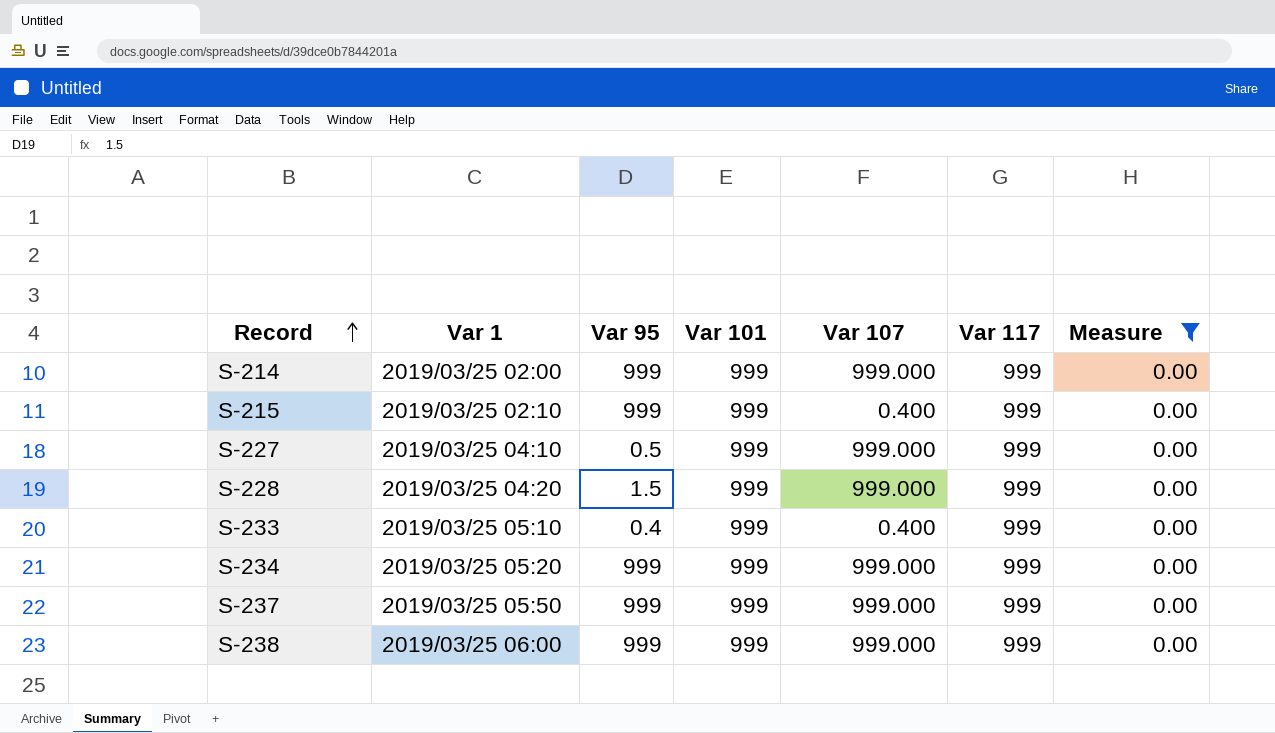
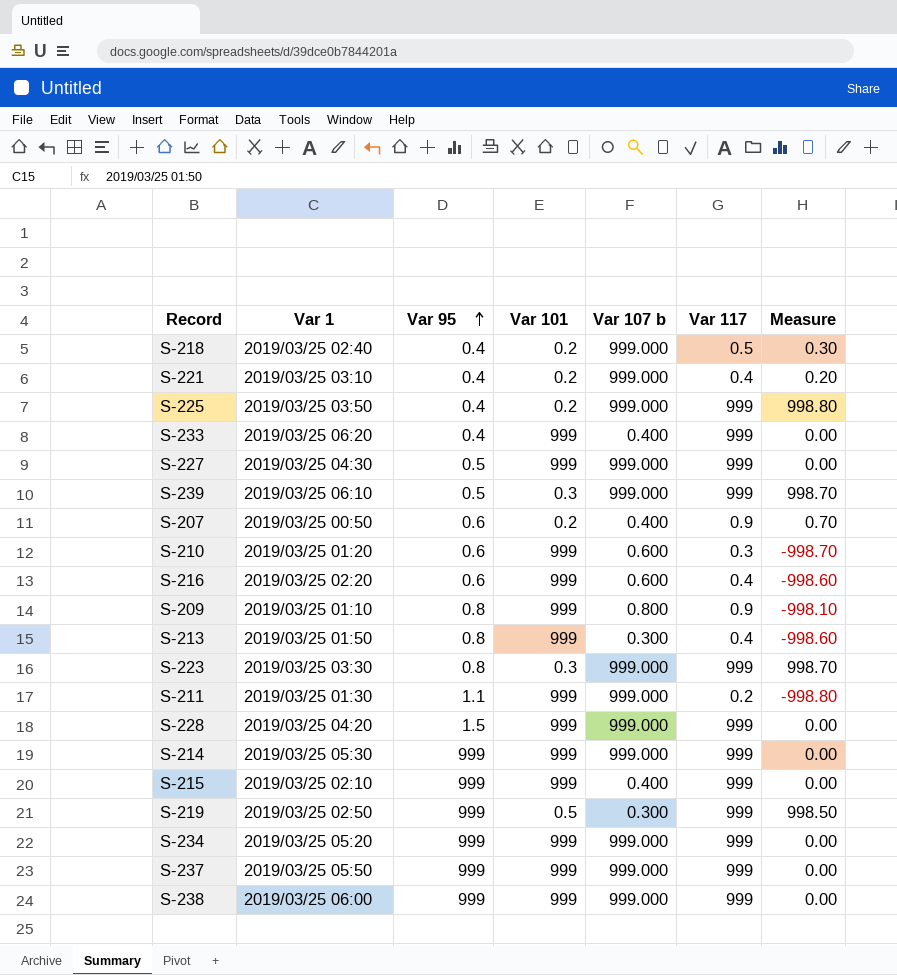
filter: Measure = 0.00 -> none
row order: Record ascending -> Var 95 ascending
column name: Var 107 -> Var 107 b
S-233 | Var 1: 2019/03/25 05:10 -> 2019/03/25 06:20
S-227 | Var 1: 2019/03/25 04:10 -> 2019/03/25 04:30
S-214 | Var 1: 2019/03/25 02:00 -> 2019/03/25 05:30

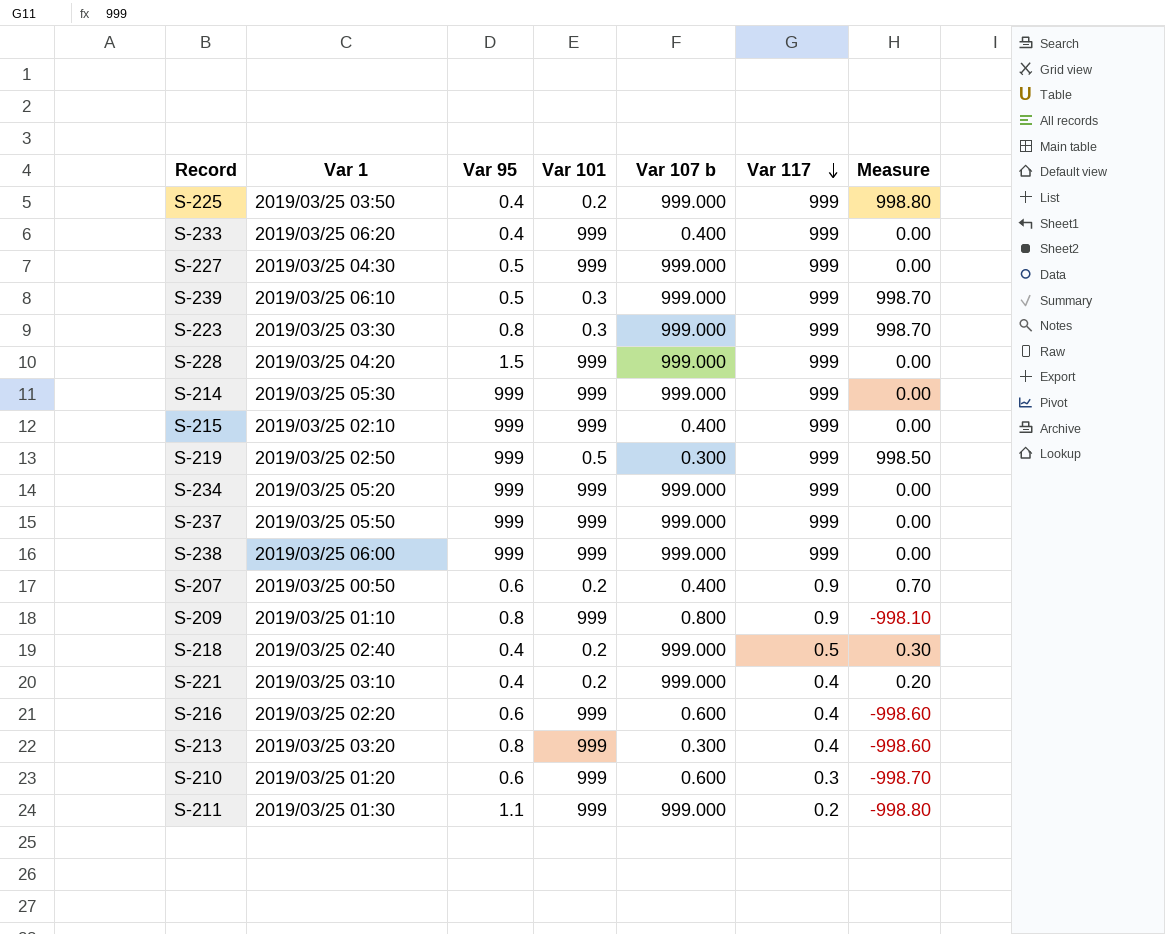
row order: Var 95 ascending -> Var 117 descending
S-213 | Var 1: 2019/03/25 01:50 -> 2019/03/25 03:20

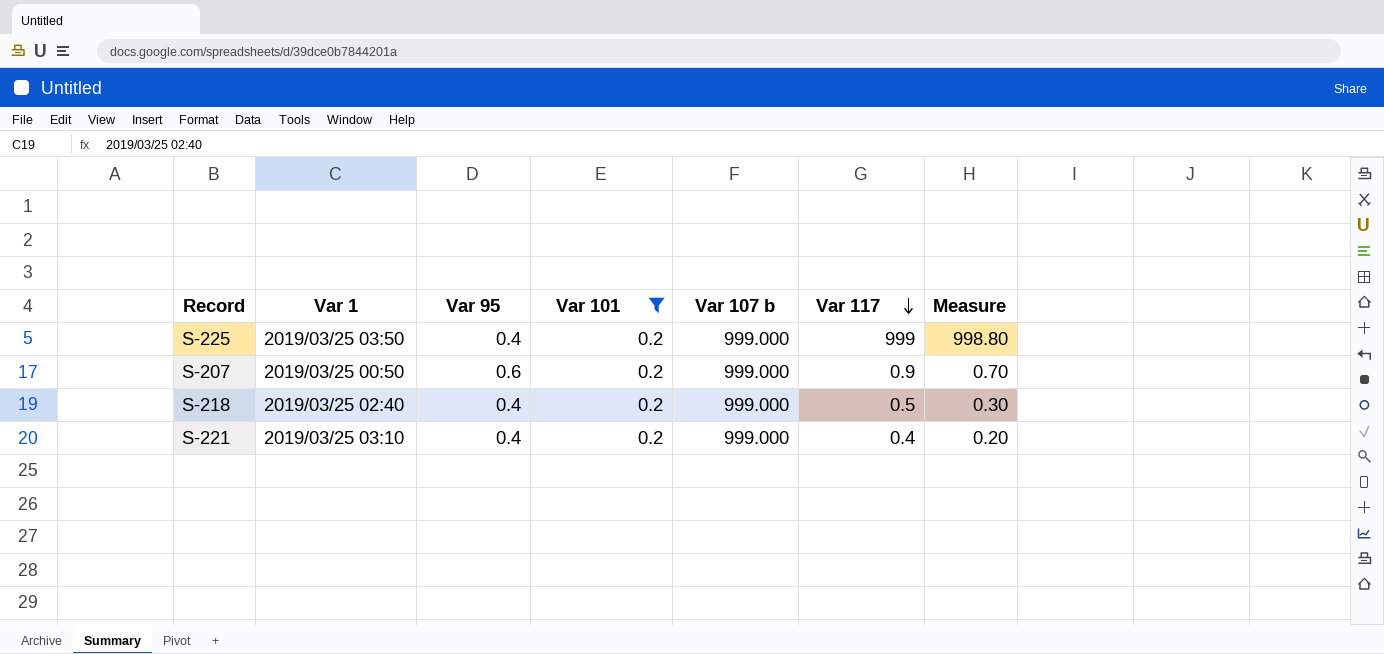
filter: none -> Var 101 = 0.2
S-207 | Var 107 b: 0.400 -> 999.000

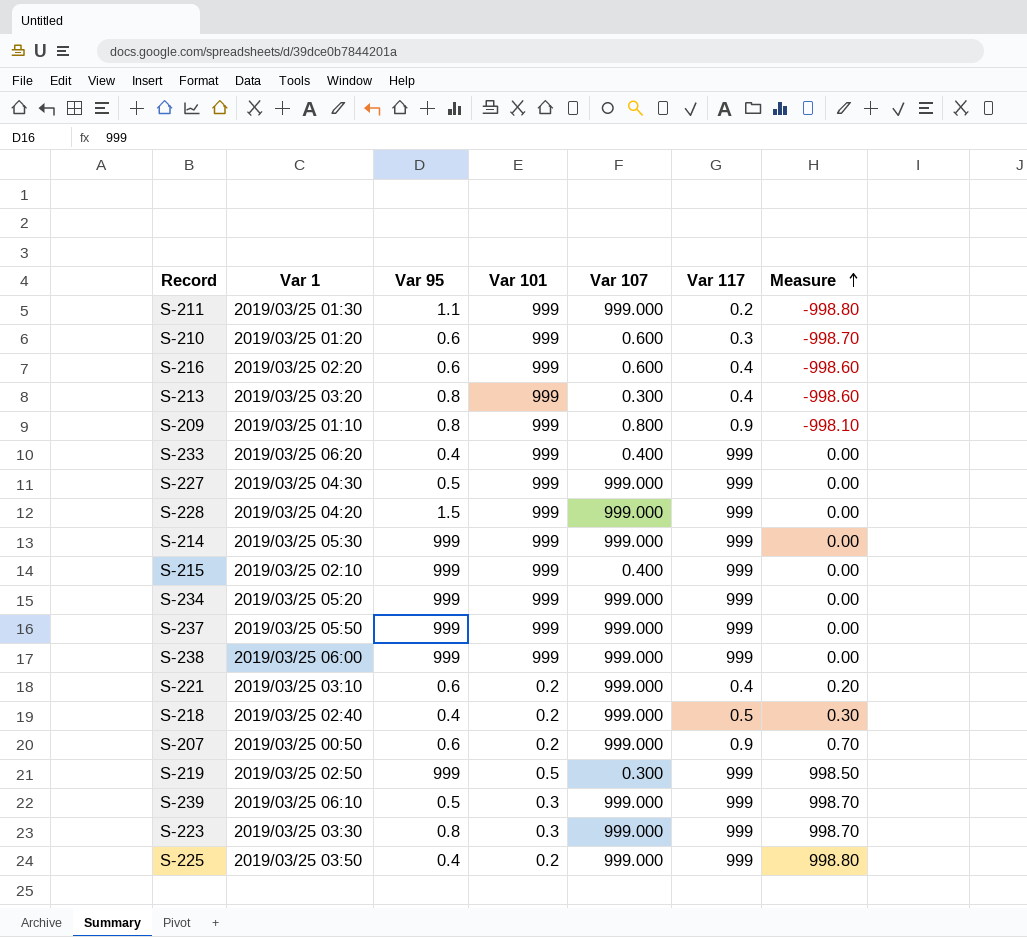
filter: Var 101 = 0.2 -> none
row order: Var 117 descending -> Measure ascending
column name: Var 107 b -> Var 107
S-221 | Var 95: 0.4 -> 0.6

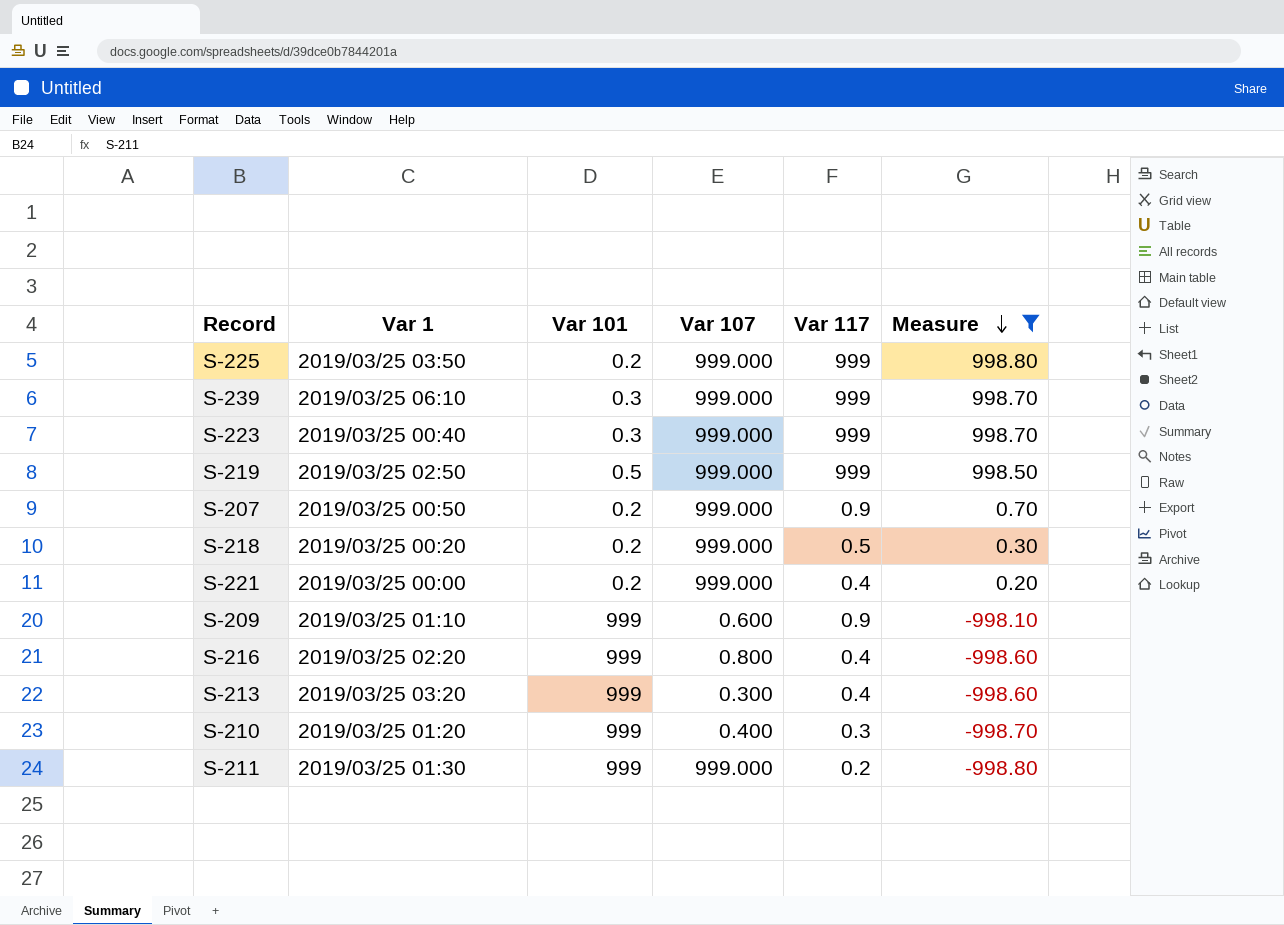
filter: none -> Measure != 0.00
row order: Measure ascending -> Measure descending
column Var 95 | position: 3 -> none
S-223 | Var 1: 2019/03/25 03:30 -> 2019/03/25 00:40
S-219 | Var 107: 0.300 -> 999.000
S-218 | Var 1: 2019/03/25 02:40 -> 2019/03/25 00:20
S-221 | Var 1: 2019/03/25 03:10 -> 2019/03/25 00:00
S-209 | Var 107: 0.800 -> 0.600
S-216 | Var 107: 0.600 -> 0.800
S-210 | Var 107: 0.600 -> 0.400

